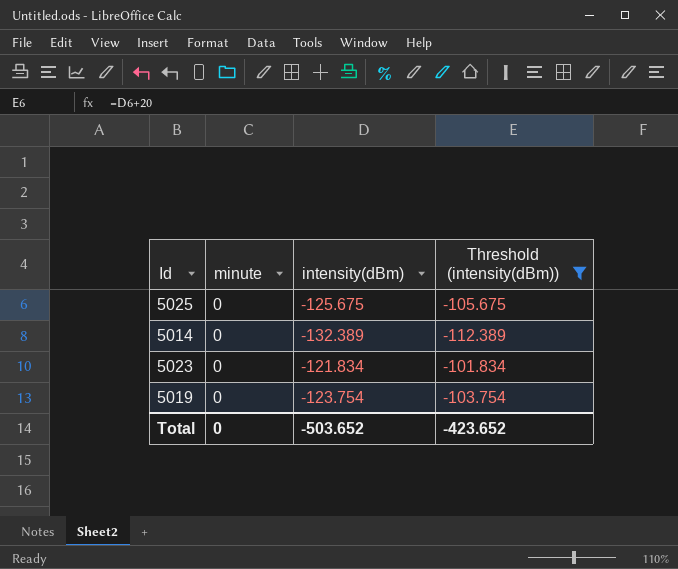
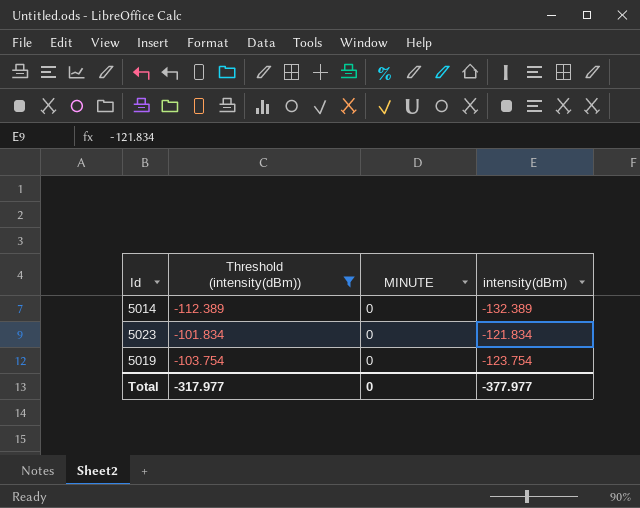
column Threshold (intensity(dBm)) | position: 4 -> 2
column name: minute -> MINUTE
row 5025: 0 | -125.675 | -105.675 -> none
Total | Threshold (intensity(dBm)): -423.652 -> -317.977
Total | intensity(dBm): -503.652 -> -377.977

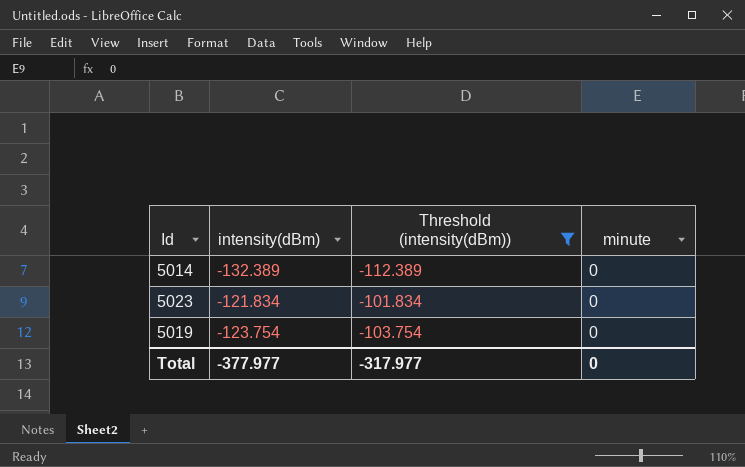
column intensity(dBm) | position: 4 -> 2
column name: MINUTE -> minute

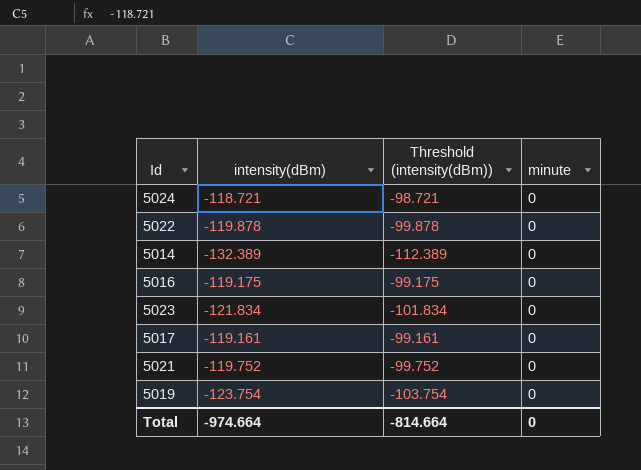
filter: Threshold (intensity(dBm)) <= -101.834 -> none
Total | intensity(dBm): -377.977 -> -974.664
Total | Threshold (intensity(dBm)): -317.977 -> -814.664

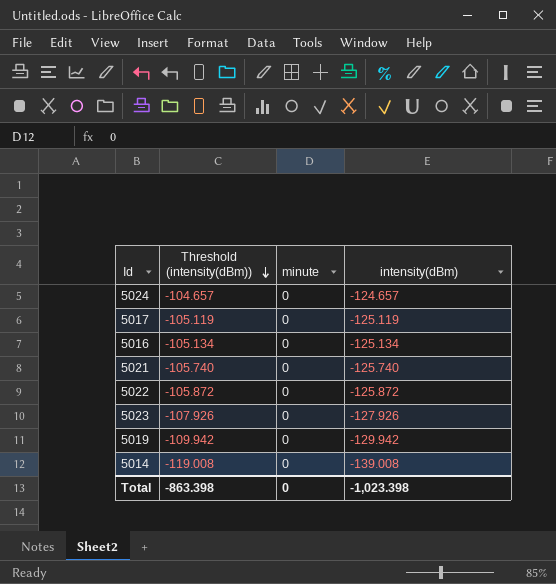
row order: none -> Threshold (intensity(dBm)) descending
column intensity(dBm) | position: 2 -> 4
5024 | Threshold (intensity(dBm)): -98.721 -> -104.657
5024 | intensity(dBm): -118.721 -> -124.657
5017 | Threshold (intensity(dBm)): -99.161 -> -105.119
5017 | intensity(dBm): -119.161 -> -125.119
5016 | Threshold (intensity(dBm)): -99.175 -> -105.134
5016 | intensity(dBm): -119.175 -> -125.134
5021 | Threshold (intensity(dBm)): -99.752 -> -105.740
5021 | intensity(dBm): -119.752 -> -125.740
5022 | Threshold (intensity(dBm)): -99.878 -> -105.872
5022 | intensity(dBm): -119.878 -> -125.872
5023 | Threshold (intensity(dBm)): -101.834 -> -107.926
5023 | intensity(dBm): -121.834 -> -127.926
5019 | Threshold (intensity(dBm)): -103.754 -> -109.942
5019 | intensity(dBm): -123.754 -> -129.942
5014 | Threshold (intensity(dBm)): -112.389 -> -119.008
5014 | intensity(dBm): -132.389 -> -139.008
Total | Threshold (intensity(dBm)): -814.664 -> -863.398
Total | intensity(dBm): -974.664 -> -1,023.398

